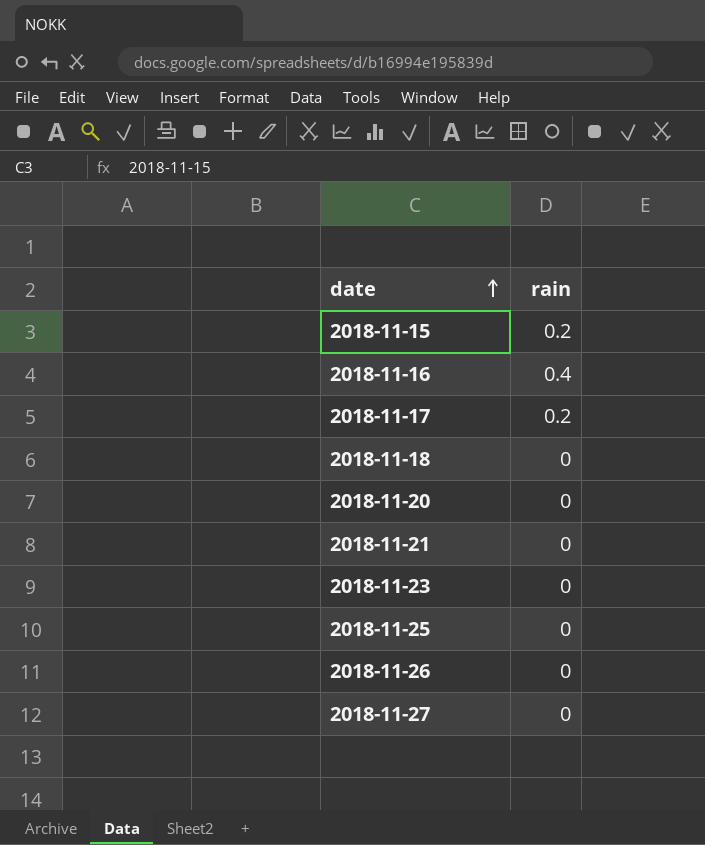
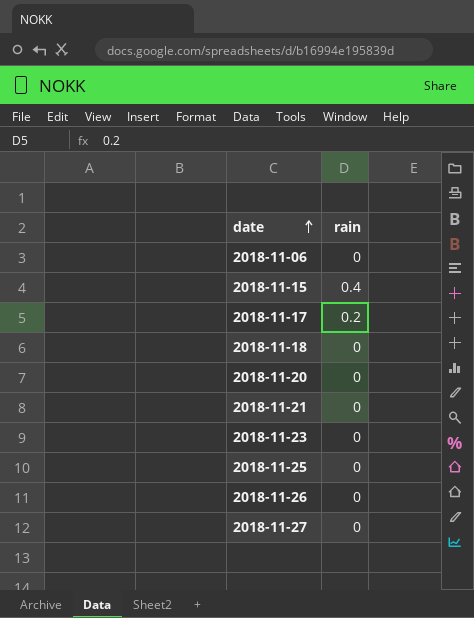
row 2018-11-16: 0.4 -> none
row 2018-11-06: none -> 0
2018-11-15 | rain: 0.2 -> 0.4

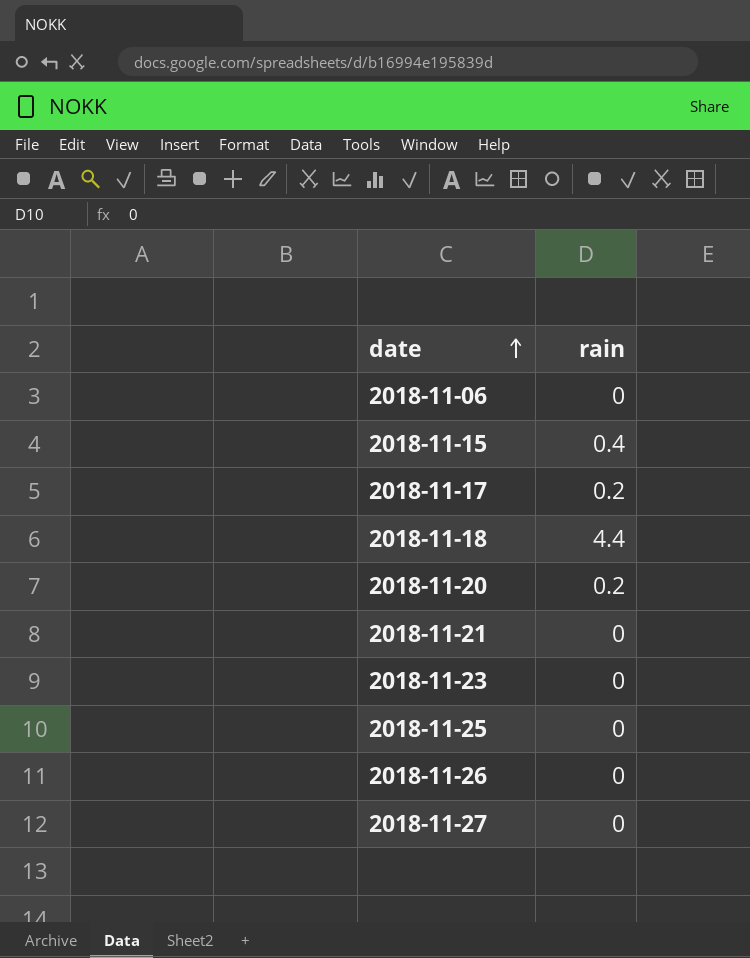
2018-11-18 | rain: 0 -> 4.4
2018-11-20 | rain: 0 -> 0.2

